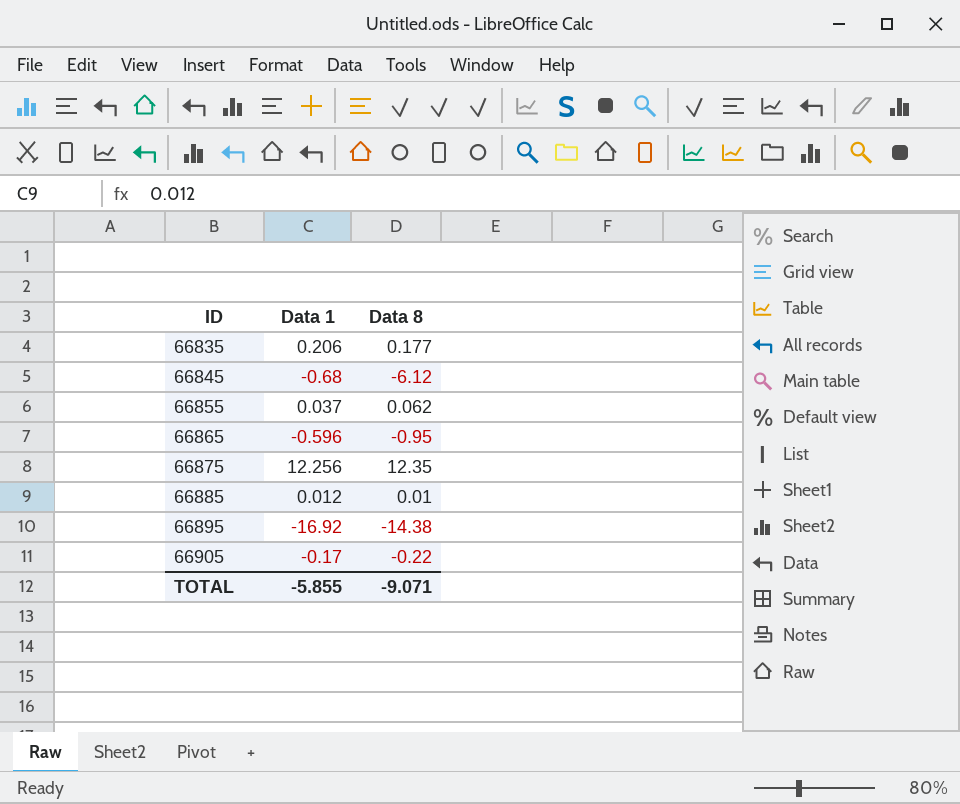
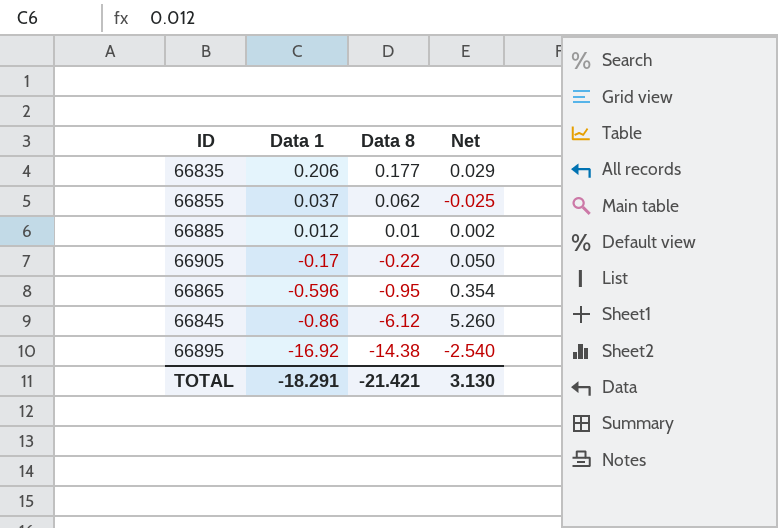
row order: ID ascending -> Data 1 descending
column Net | formula: none -> [Data 1] - [Data 8]
row 66875: 12.256 | 12.35 -> none
66845 | Data 1: -0.68 -> -0.86
TOTAL | Data 1: -5.855 -> -18.291
TOTAL | Data 8: -9.071 -> -21.421

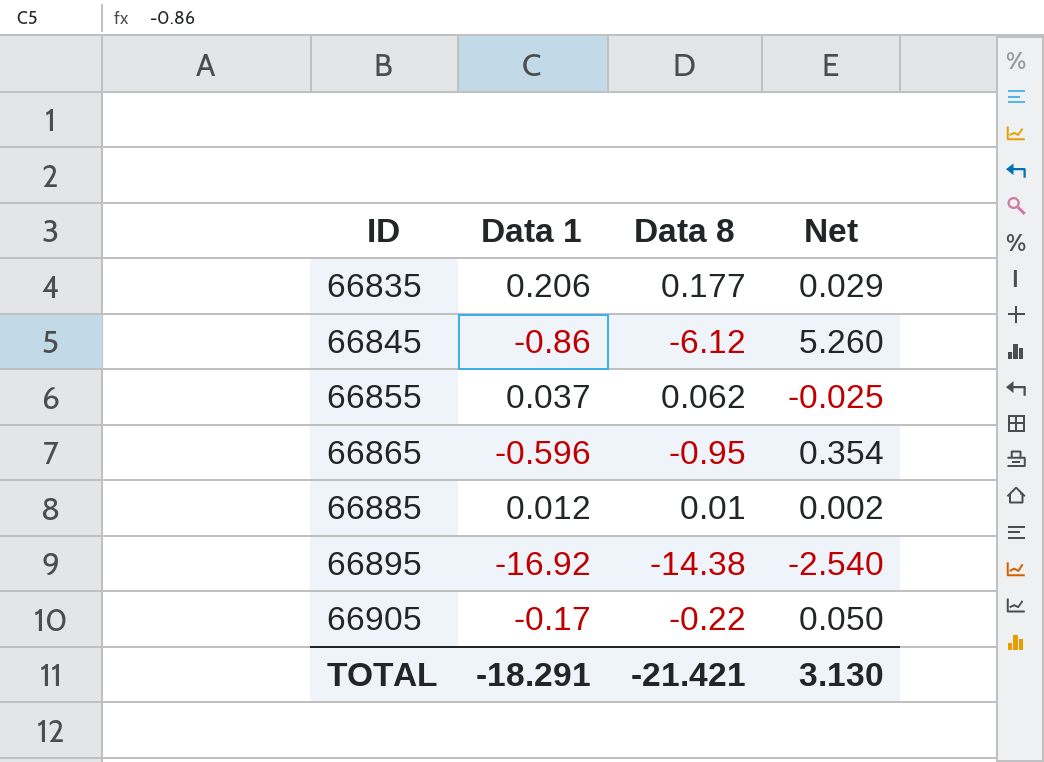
row order: Data 1 descending -> ID ascending

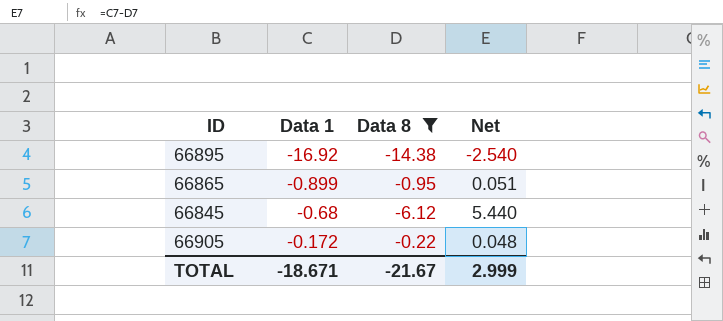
filter: none -> Data 8 <= -0.22
row order: ID ascending -> Data 1 ascending
66865 | Data 1: -0.596 -> -0.899
66865 | Net: 0.354 -> 0.051
66845 | Data 1: -0.86 -> -0.68
66845 | Net: 5.260 -> 5.440
66905 | Data 1: -0.17 -> -0.172
66905 | Net: 0.050 -> 0.048
TOTAL | Data 1: -18.291 -> -18.671
TOTAL | Data 8: -21.421 -> -21.67
TOTAL | Net: 3.130 -> 2.999

